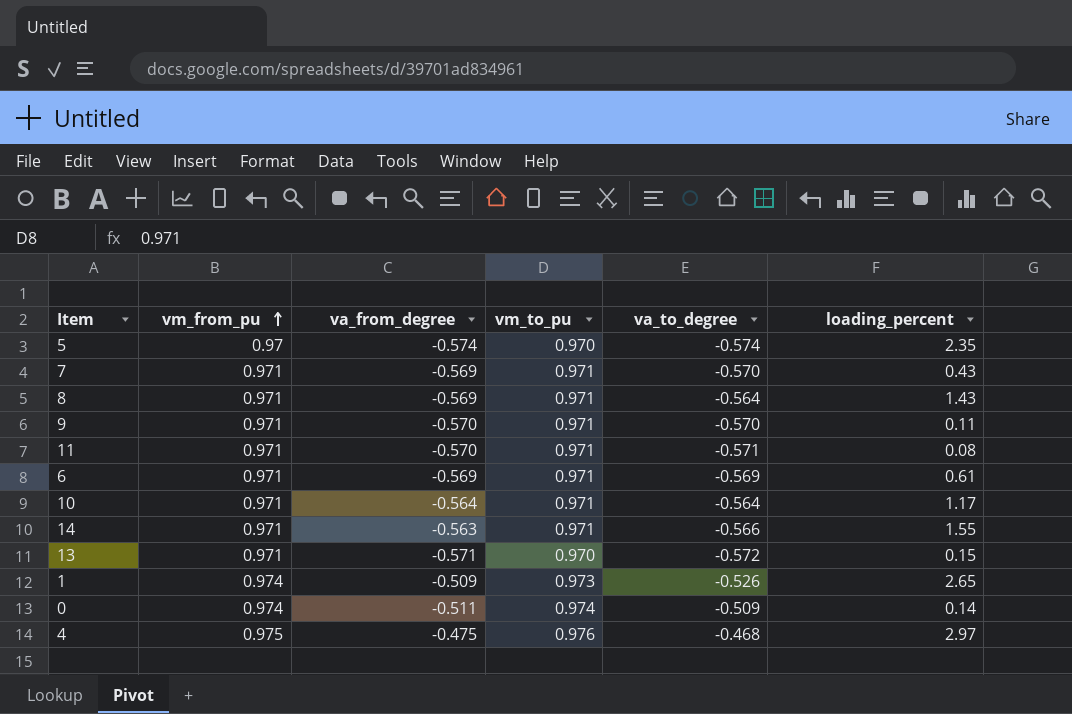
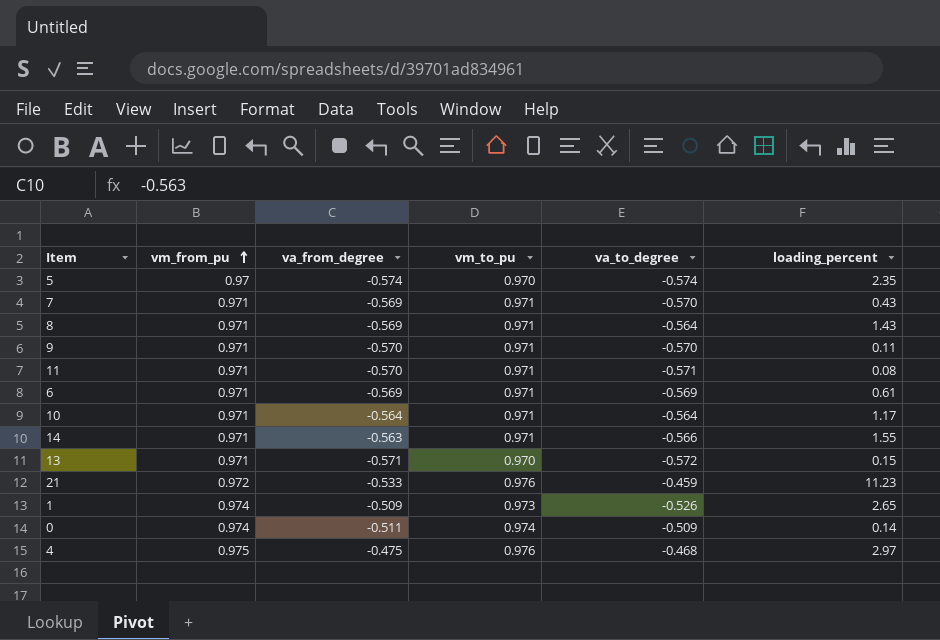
row 21: none -> 0.972 | -0.533 | 0.976 | -0.459 | 11.23

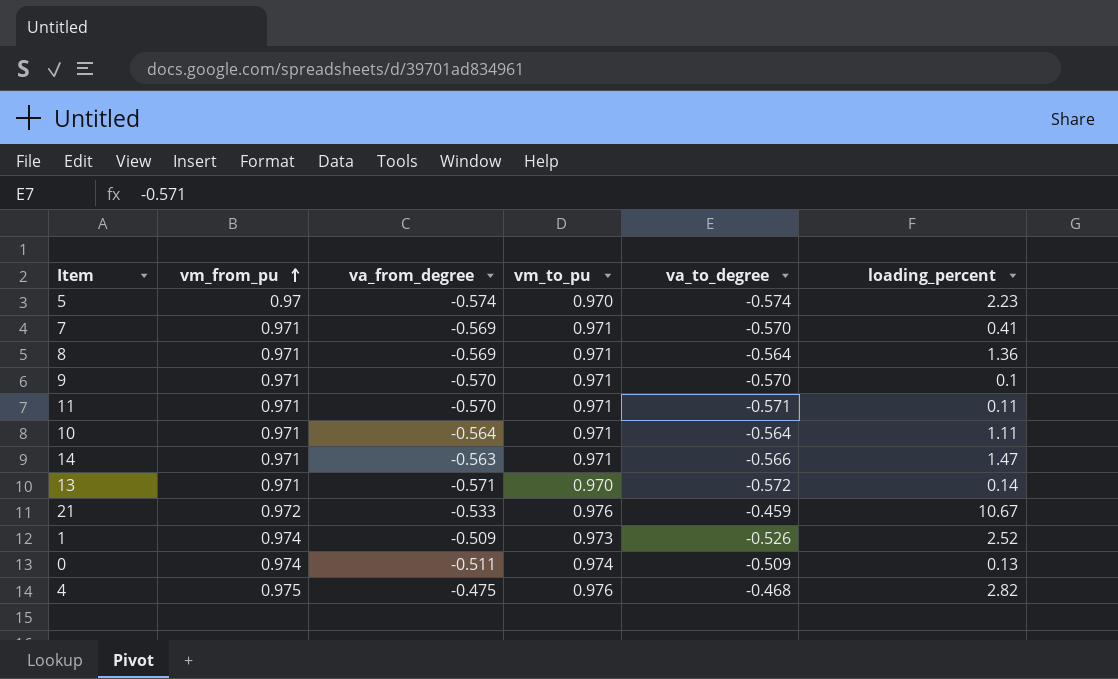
row 6: 0.971 | -0.569 | 0.971 | -0.569 | 0.61 -> none
5 | loading_percent: 2.35 -> 2.23
7 | loading_percent: 0.43 -> 0.41
8 | loading_percent: 1.43 -> 1.36
9 | loading_percent: 0.11 -> 0.1
11 | loading_percent: 0.08 -> 0.11
10 | loading_percent: 1.17 -> 1.11
14 | loading_percent: 1.55 -> 1.47
13 | loading_percent: 0.15 -> 0.14
21 | loading_percent: 11.23 -> 10.67
1 | loading_percent: 2.65 -> 2.52
0 | loading_percent: 0.14 -> 0.13
4 | loading_percent: 2.97 -> 2.82

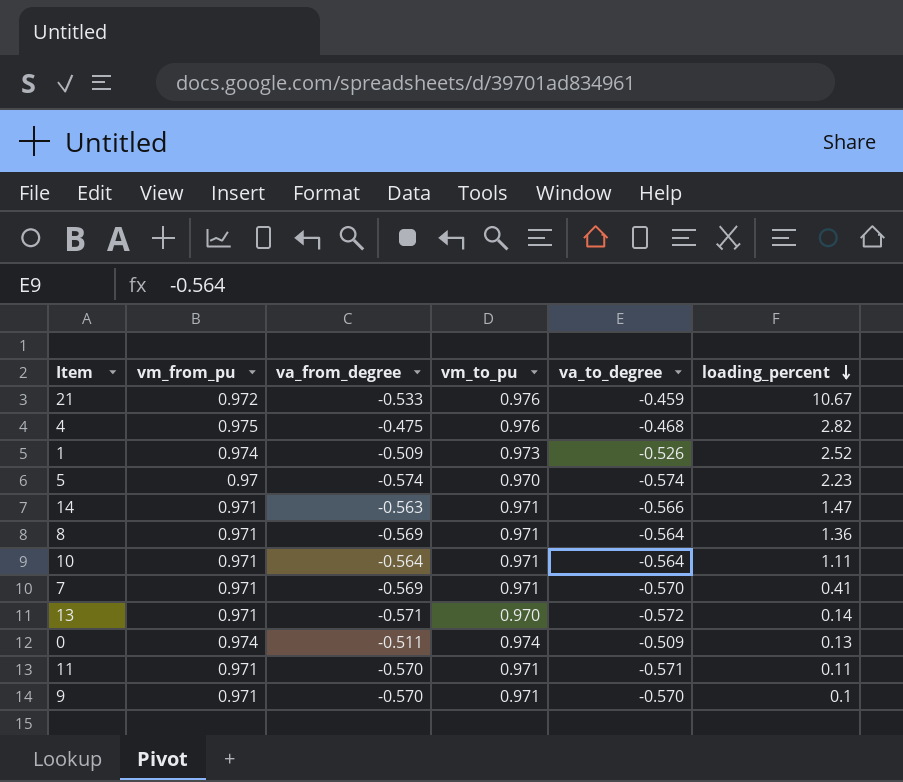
row order: vm_from_pu ascending -> loading_percent descending

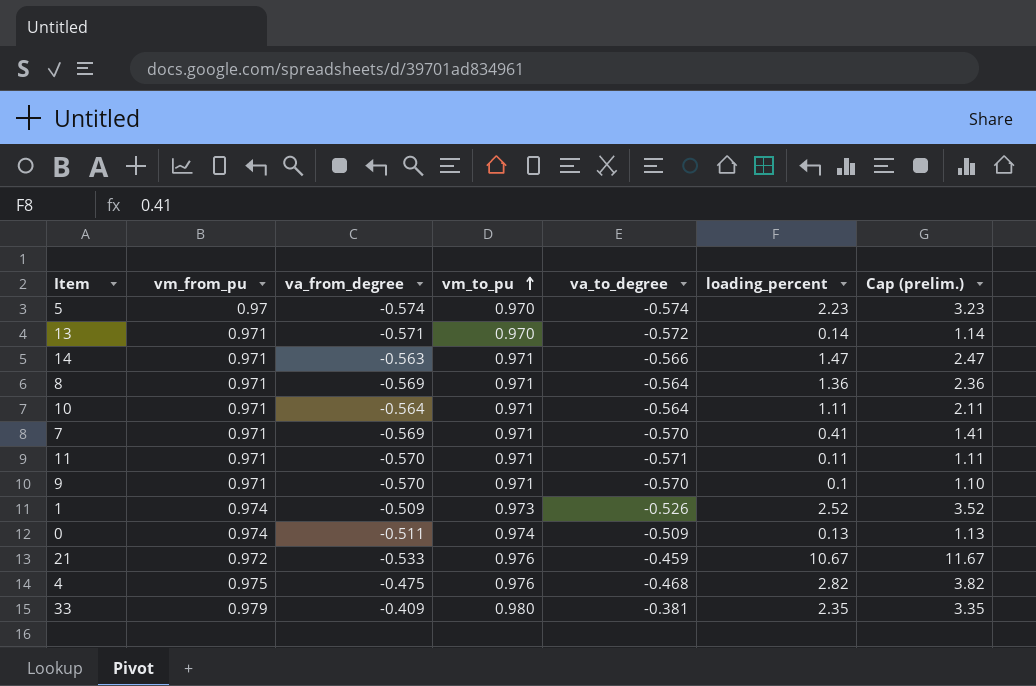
row order: loading_percent descending -> vm_to_pu ascending
column Cap (prelim.) | formula: none -> [loading_percent] + 1
row 33: none -> 0.979 | -0.409 | 0.980 | -0.381 | 2.35 | 3.35

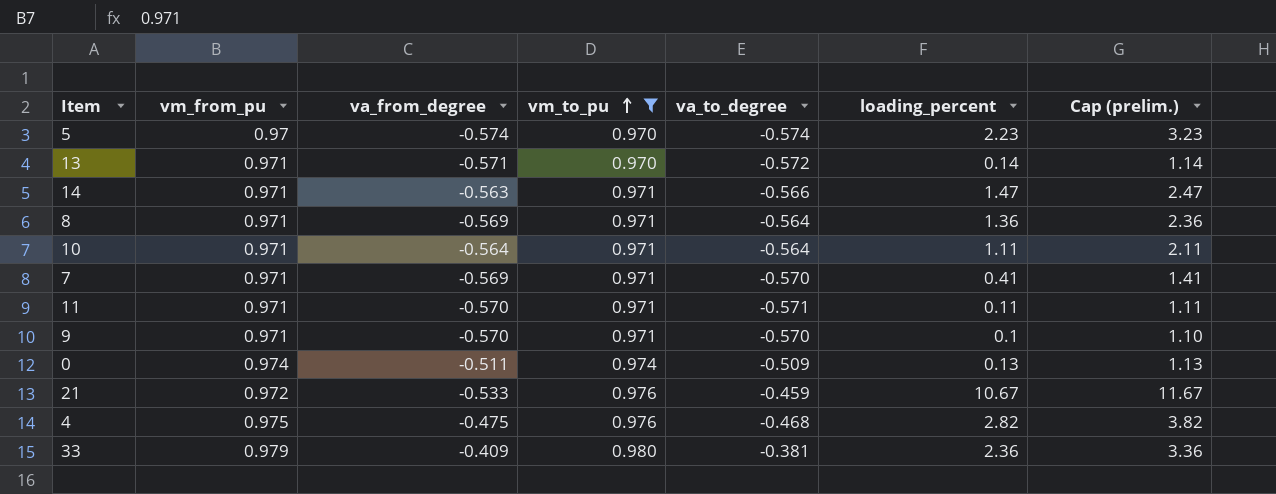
filter: none -> vm_to_pu != 0.973
33 | loading_percent: 2.35 -> 2.36
33 | Cap (prelim.): 3.35 -> 3.36

